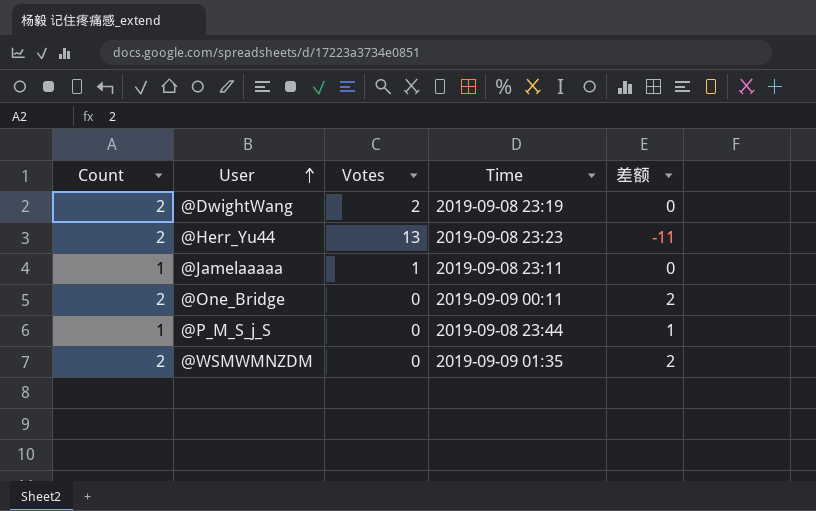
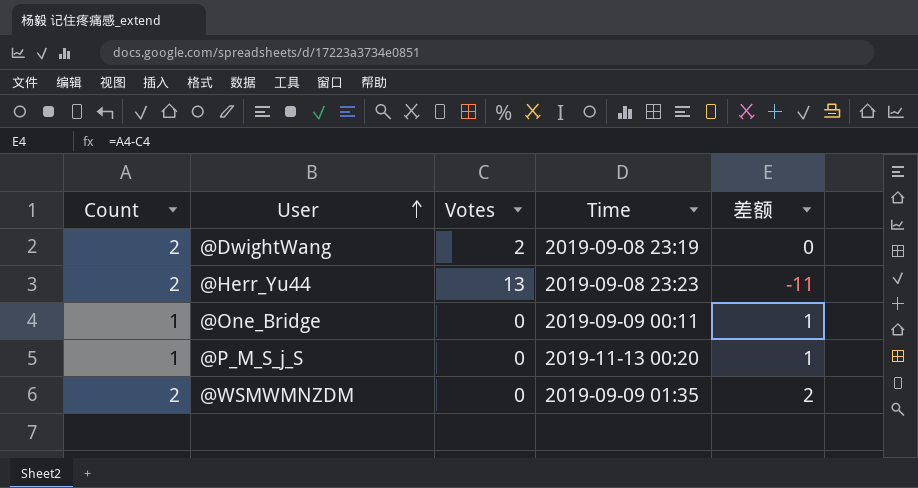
row @Jamelaaaaa: 1 | 1 | 2019-09-08 23:11 | 0 -> none
@One_Bridge | Count: 2 -> 1
@One_Bridge | 差额: 2 -> 1
@P_M_S_j_S | Time: 2019-09-08 23:44 -> 2019-11-13 00:20

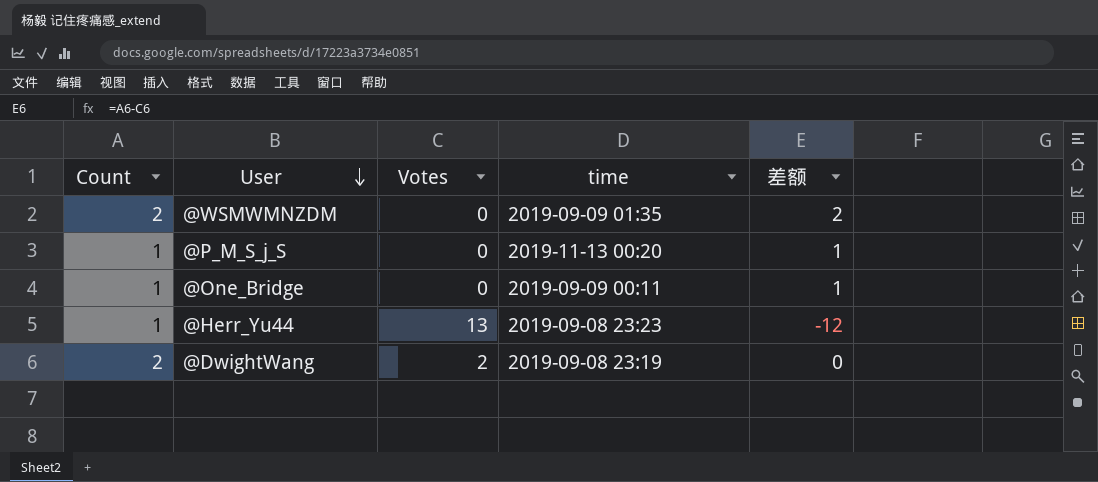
row order: User ascending -> User descending
column name: Time -> time
@Herr_Yu44 | Count: 2 -> 1
@Herr_Yu44 | 差额: -11 -> -12

